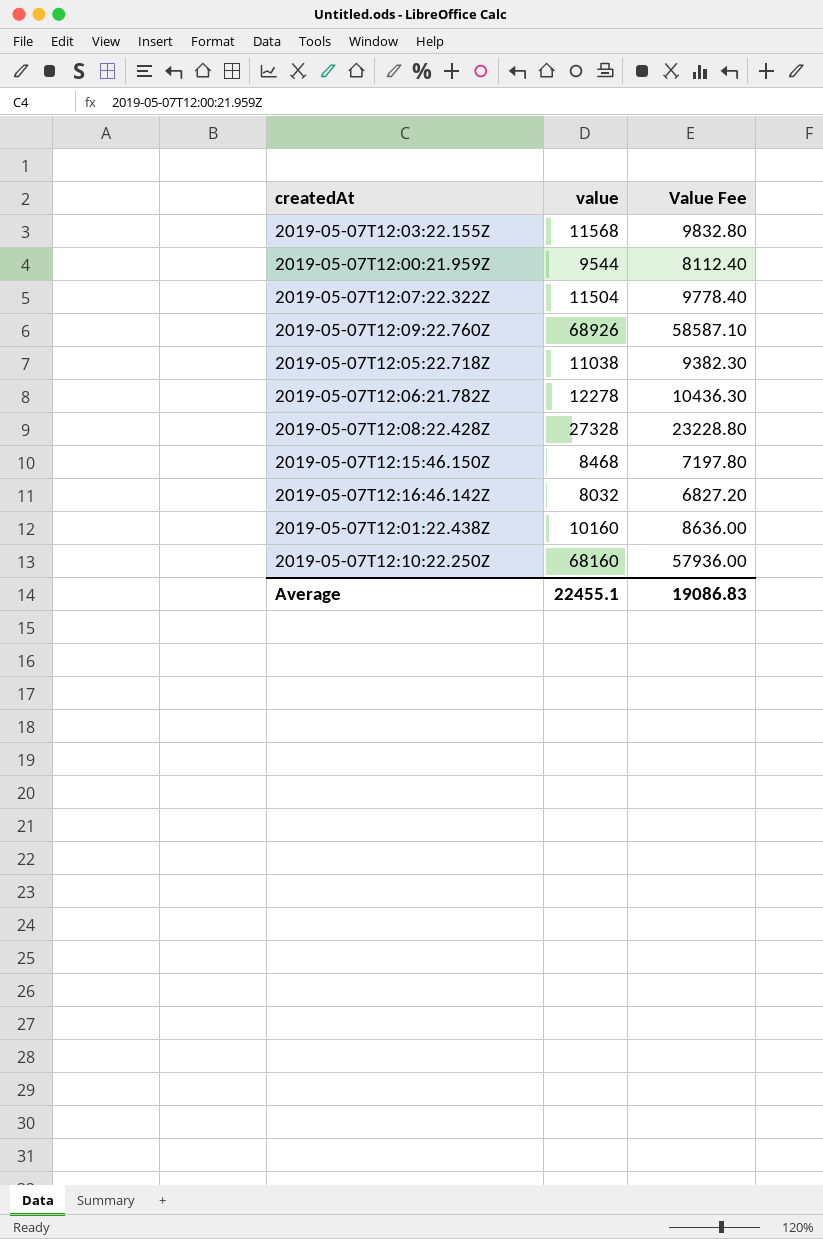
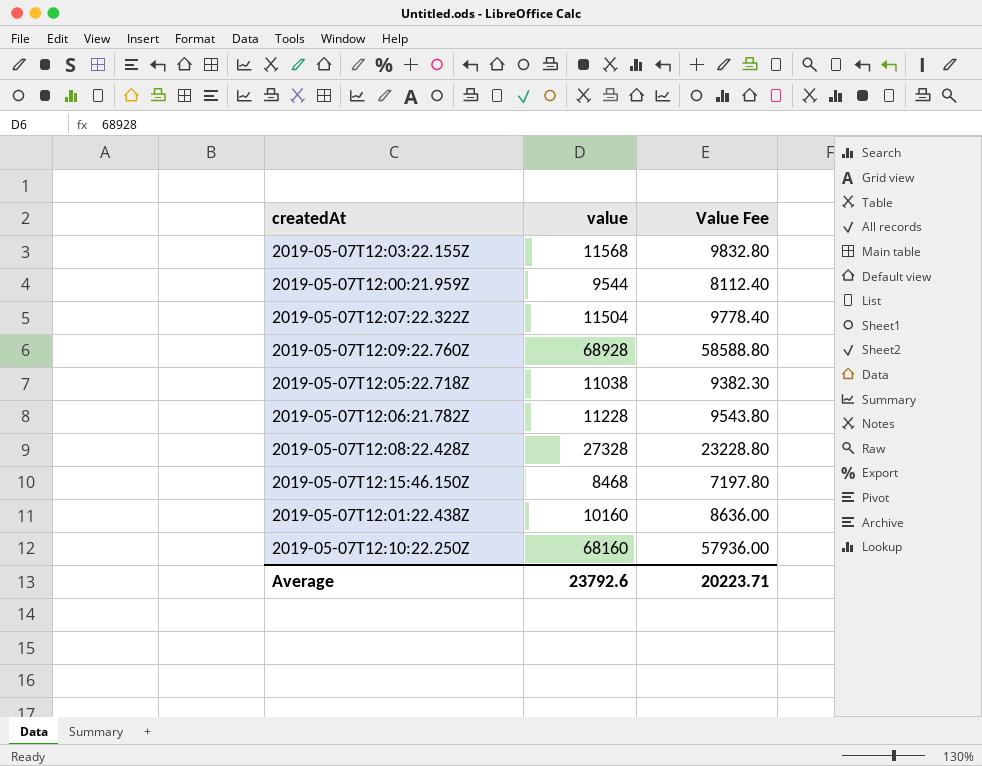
row 2019-05-07T12:16:46.142Z: 8032 | 6827.20 -> none
2019-05-07T12:09:22.760Z | value: 68926 -> 68928
2019-05-07T12:09:22.760Z | Value Fee: 58587.10 -> 58588.80
2019-05-07T12:06:21.782Z | value: 12278 -> 11228
2019-05-07T12:06:21.782Z | Value Fee: 10436.30 -> 9543.80
Average | value: 22455.1 -> 23792.6
Average | Value Fee: 19086.83 -> 20223.71

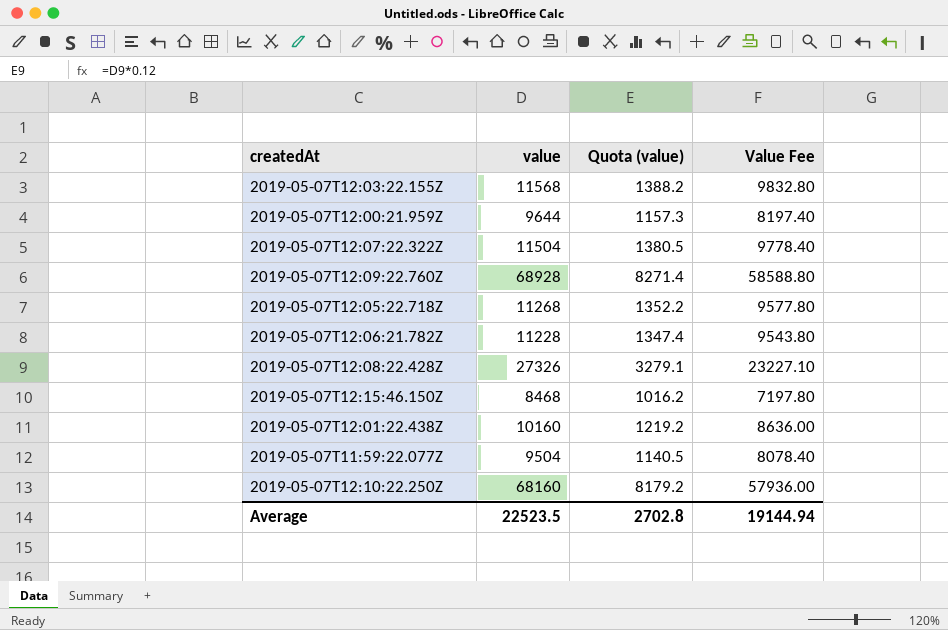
column Quota (value) | formula: none -> [value] * 0.12
2019-05-07T12:00:21.959Z | value: 9544 -> 9644
2019-05-07T12:00:21.959Z | Value Fee: 8112.40 -> 8197.40
2019-05-07T12:05:22.718Z | value: 11038 -> 11268
2019-05-07T12:05:22.718Z | Value Fee: 9382.30 -> 9577.80
2019-05-07T12:08:22.428Z | value: 27328 -> 27326
2019-05-07T12:08:22.428Z | Value Fee: 23228.80 -> 23227.10
row 2019-05-07T11:59:22.077Z: none -> 9504 | 1140.5 | 8078.40
Average | value: 23792.6 -> 22523.5
Average | Value Fee: 20223.71 -> 19144.94

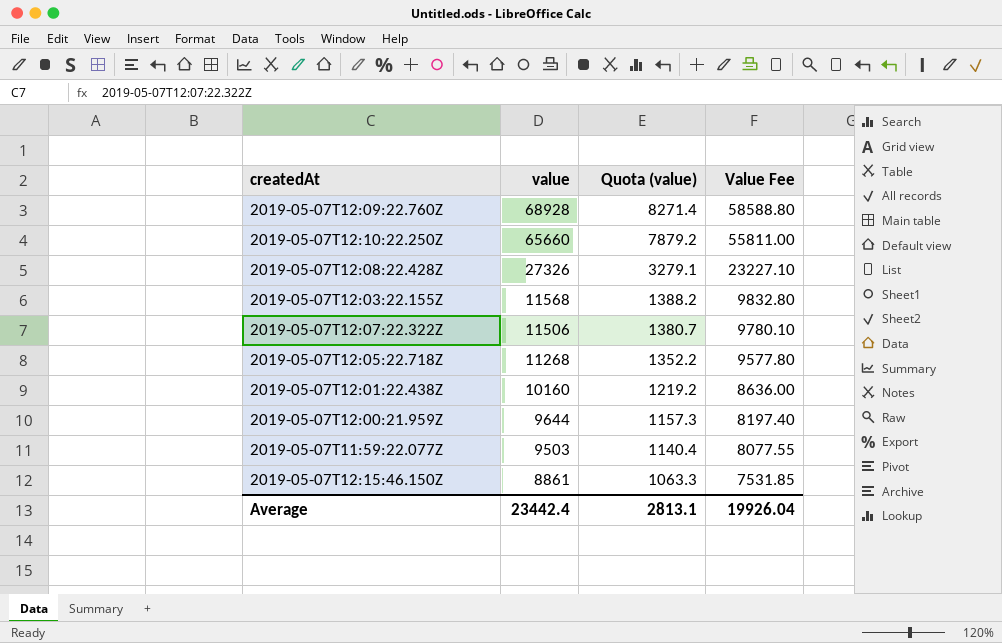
row order: none -> value descending
row 2019-05-07T12:06:21.782Z: 11228 | 1347.4 | 9543.80 -> none
2019-05-07T12:10:22.250Z | value: 68160 -> 65660
2019-05-07T12:10:22.250Z | Quota (value): 8179.2 -> 7879.2
2019-05-07T12:10:22.250Z | Value Fee: 57936.00 -> 55811.00
2019-05-07T12:07:22.322Z | value: 11504 -> 11506
2019-05-07T12:07:22.322Z | Quota (value): 1380.5 -> 1380.7
2019-05-07T12:07:22.322Z | Value Fee: 9778.40 -> 9780.10
2019-05-07T11:59:22.077Z | value: 9504 -> 9503
2019-05-07T11:59:22.077Z | Quota (value): 1140.5 -> 1140.4
2019-05-07T11:59:22.077Z | Value Fee: 8078.40 -> 8077.55
2019-05-07T12:15:46.150Z | value: 8468 -> 8861
2019-05-07T12:15:46.150Z | Quota (value): 1016.2 -> 1063.3
2019-05-07T12:15:46.150Z | Value Fee: 7197.80 -> 7531.85
Average | value: 22523.5 -> 23442.4
Average | Quota (value): 2702.8 -> 2813.1
Average | Value Fee: 19144.94 -> 19926.04

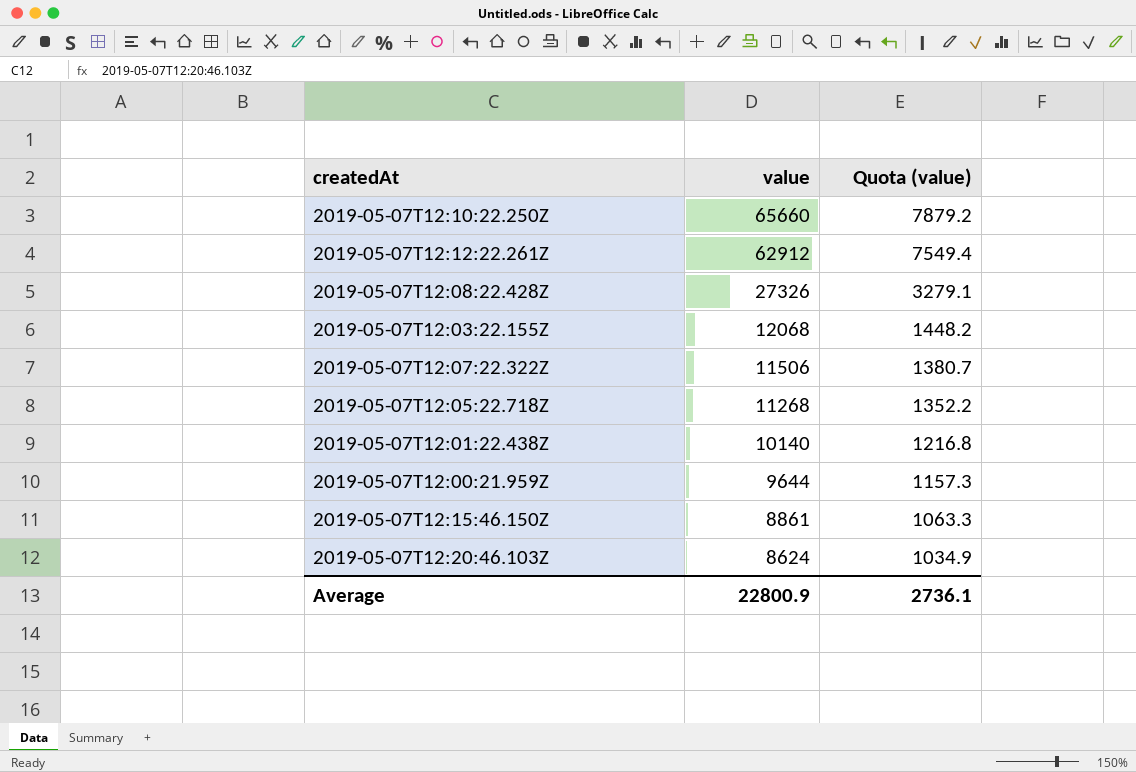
column Value Fee | formula: [value] * 0.85 -> none
row 2019-05-07T12:09:22.760Z: 68928 | 8271.4 | 58588.80 -> none
row 2019-05-07T11:59:22.077Z: 9503 | 1140.4 | 8077.55 -> none
row 2019-05-07T12:12:22.261Z: none -> 62912 | 7549.4
2019-05-07T12:03:22.155Z | value: 11568 -> 12068
2019-05-07T12:03:22.155Z | Quota (value): 1388.2 -> 1448.2
2019-05-07T12:01:22.438Z | value: 10160 -> 10140
2019-05-07T12:01:22.438Z | Quota (value): 1219.2 -> 1216.8
row 2019-05-07T12:20:46.103Z: none -> 8624 | 1034.9
Average | value: 23442.4 -> 22800.9
Average | Quota (value): 2813.1 -> 2736.1

